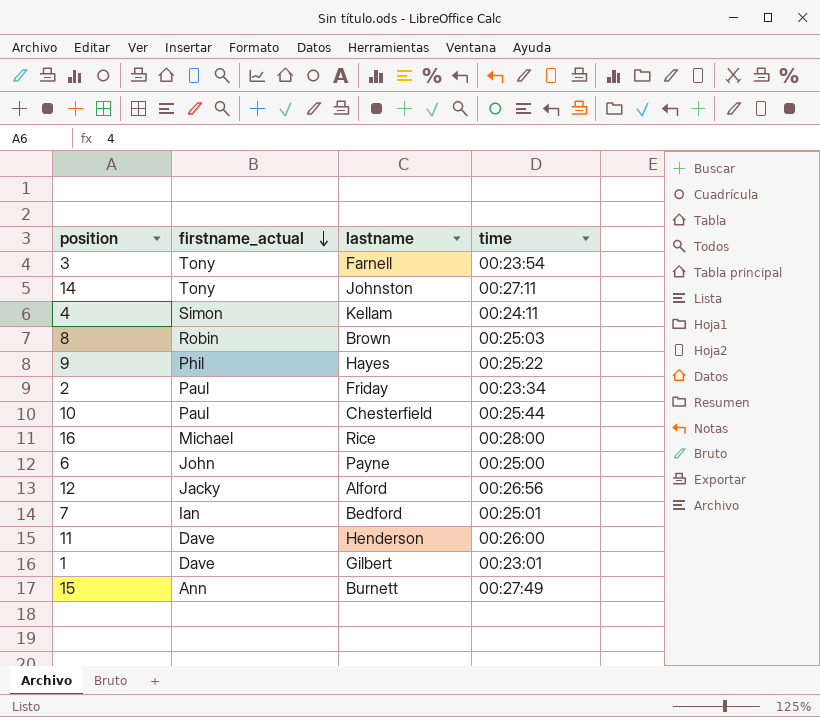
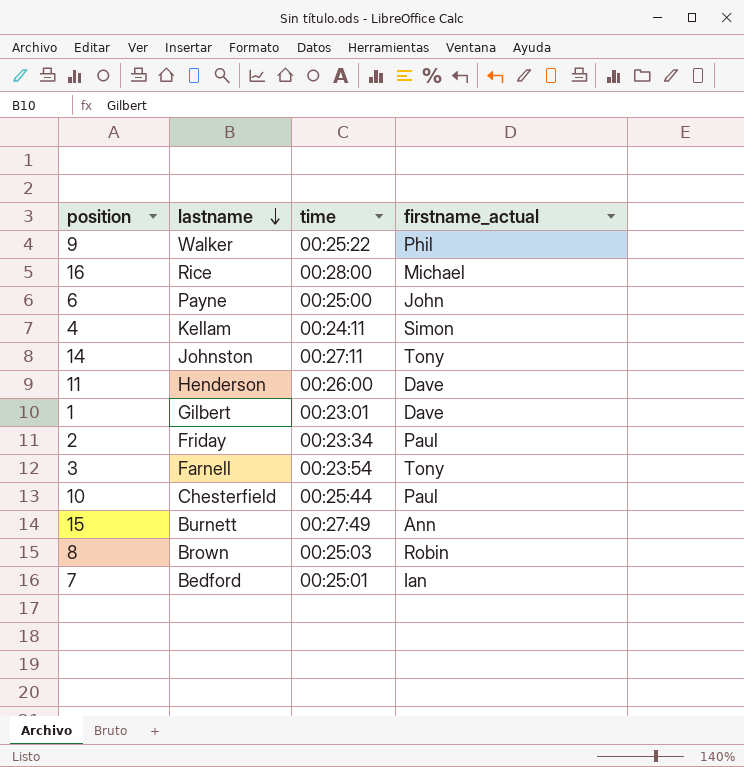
row order: firstname_actual descending -> lastname descending
column firstname_actual | position: 2 -> 4
row 12: Jacky | Alford | 00:26:56 -> none
9 | lastname: Hayes -> Walker

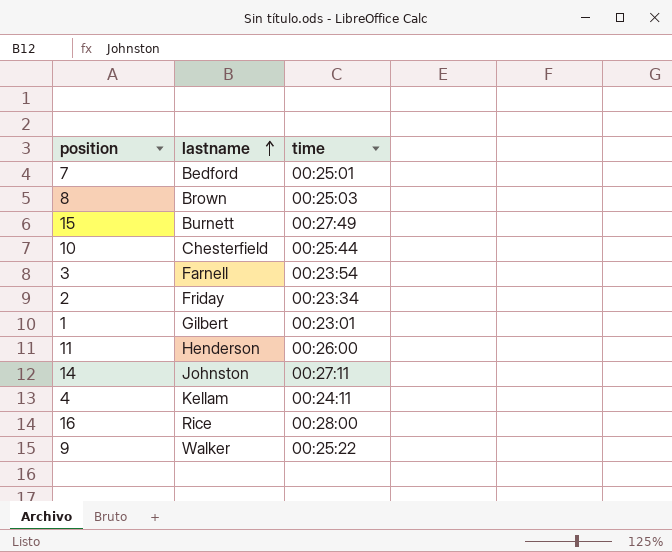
row order: lastname descending -> lastname ascending
column firstname_actual | position: 4 -> none
row 6: Payne | 00:25:00 | John -> none

